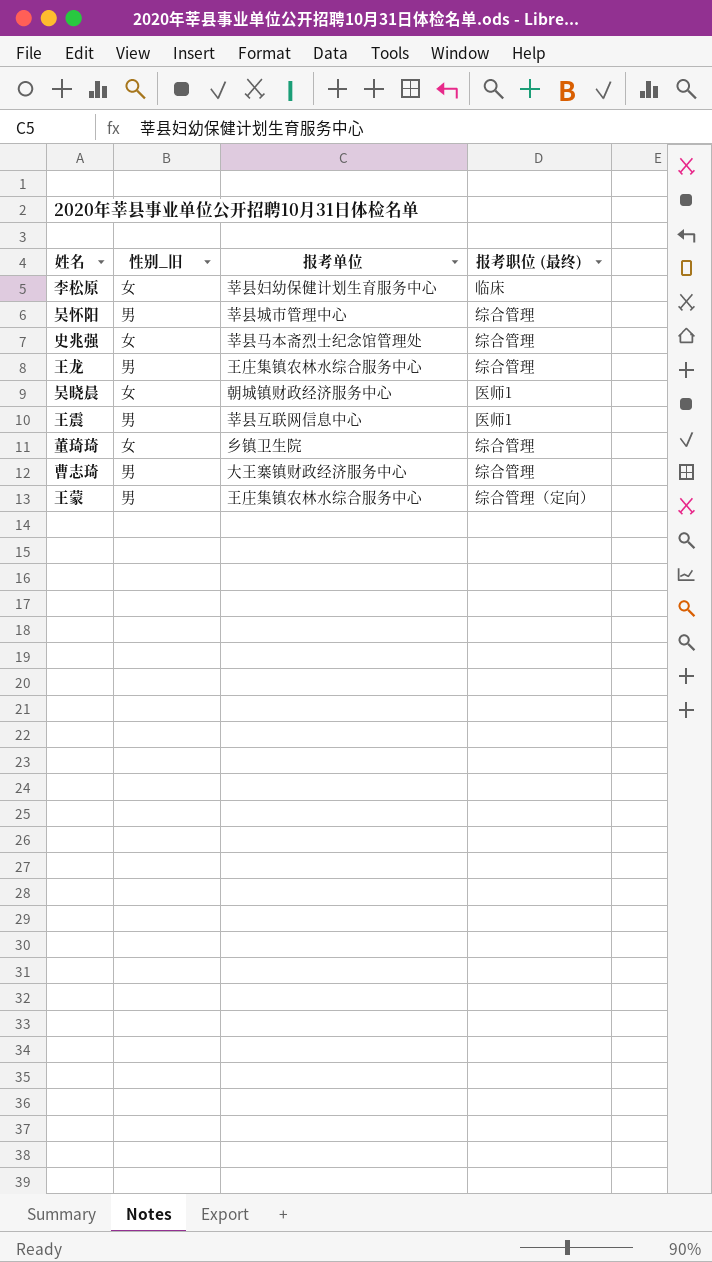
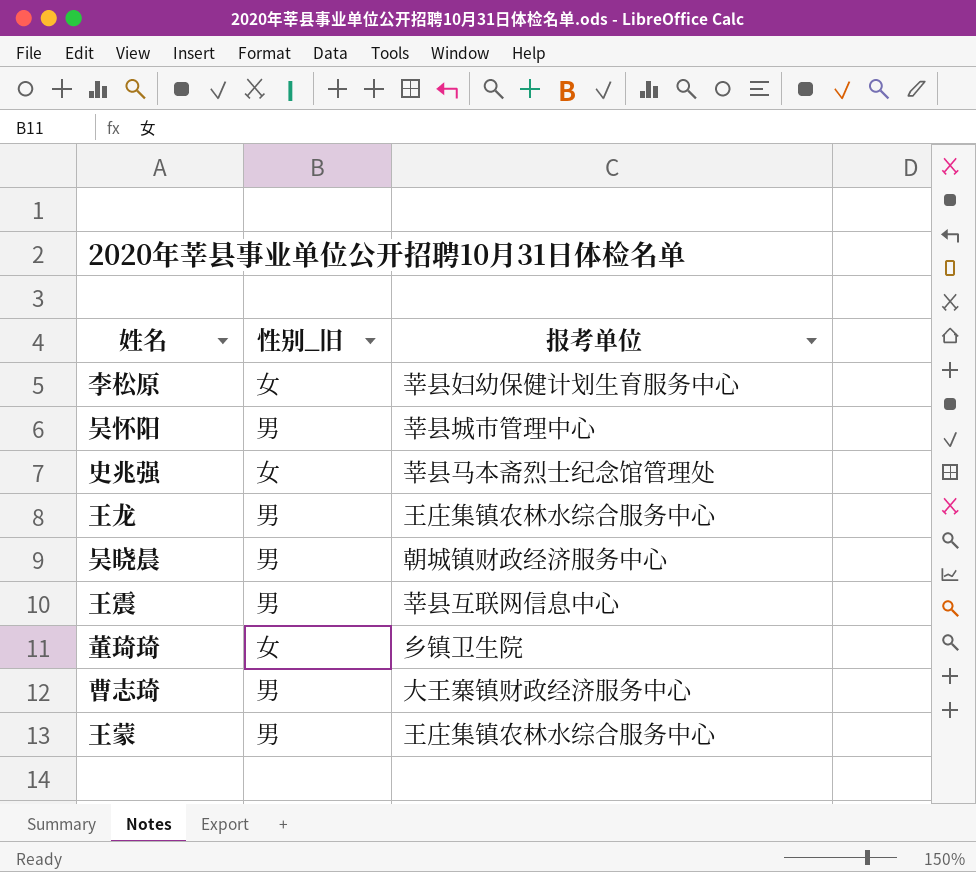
column 报考职位 (最终) | position: 4 -> none
吴晓晨 | 性别_旧: 女 -> 男

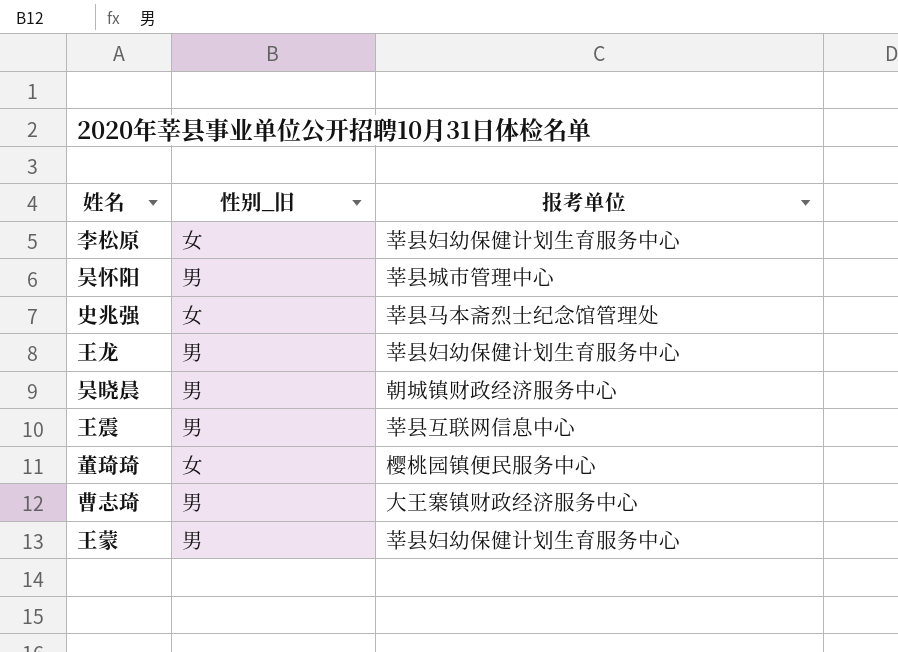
王龙 | 报考单位: 王庄集镇农林水综合服务中心 -> 莘县妇幼保健计划生育服务中心
董琦琦 | 报考单位: 乡镇卫生院 -> 樱桃园镇便民服务中心
王蒙 | 报考单位: 王庄集镇农林水综合服务中心 -> 莘县妇幼保健计划生育服务中心

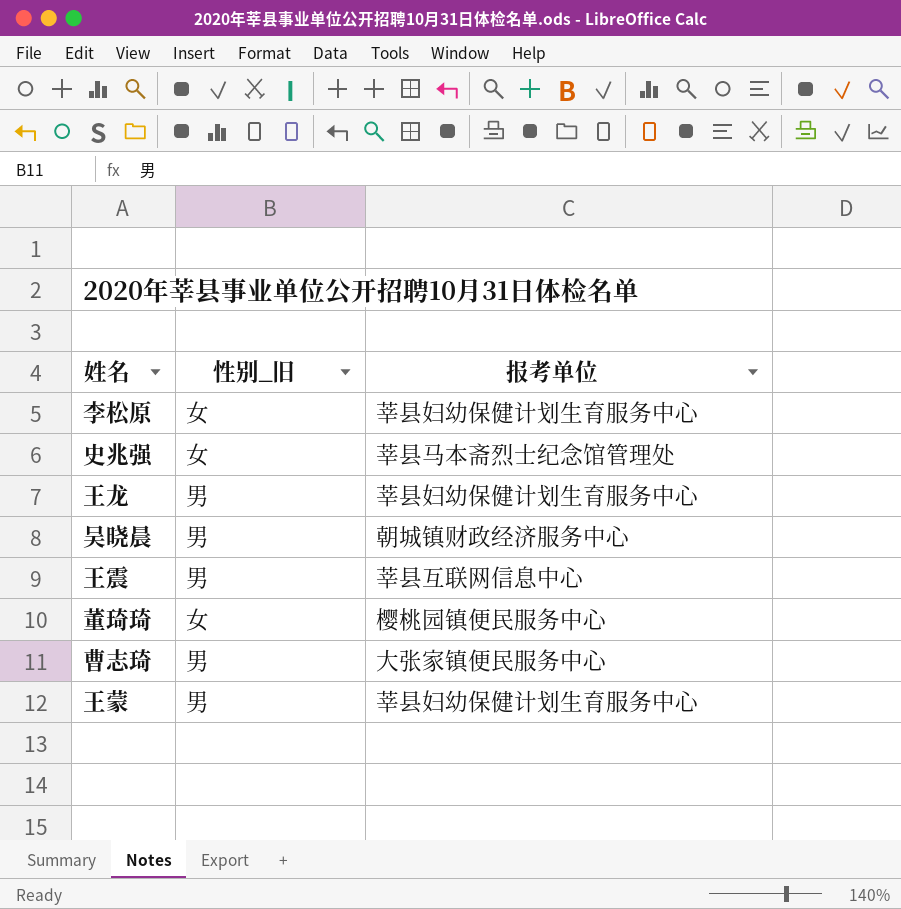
row 吴怀阳: 男 | 莘县城市管理中心 -> none
曹志琦 | 报考单位: 大王寨镇财政经济服务中心 -> 大张家镇便民服务中心

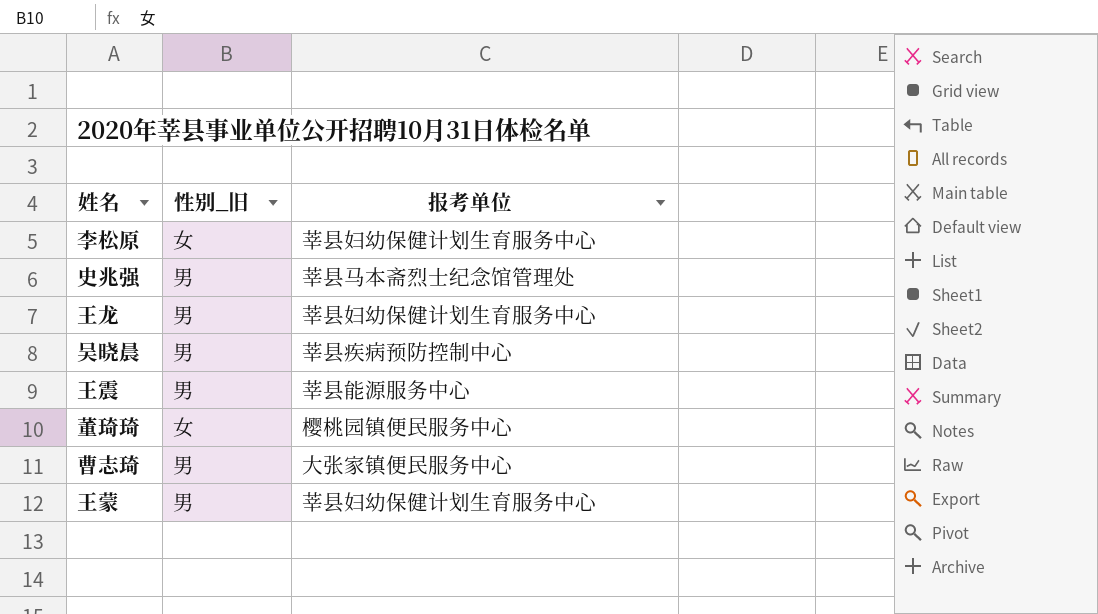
史兆强 | 性别_旧: 女 -> 男
吴晓晨 | 报考单位: 朝城镇财政经济服务中心 -> 莘县疾病预防控制中心
王震 | 报考单位: 莘县互联网信息中心 -> 莘县能源服务中心

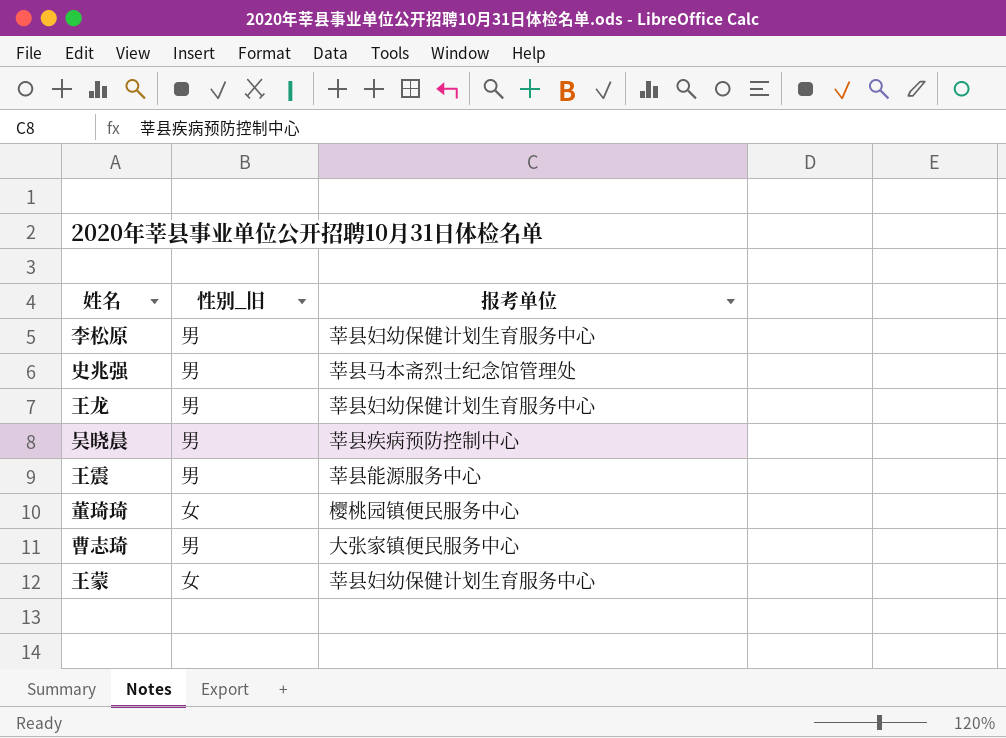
李松原 | 性别_旧: 女 -> 男
王蒙 | 性别_旧: 男 -> 女

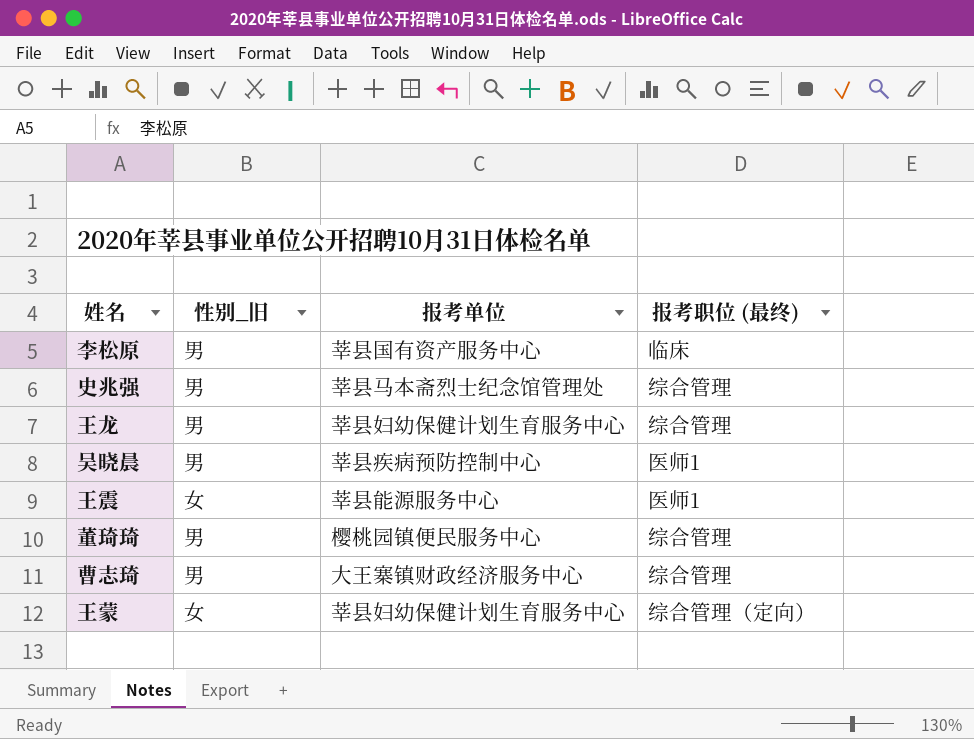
column 报考职位 (最终) | position: none -> 4
李松原 | 报考单位: 莘县妇幼保健计划生育服务中心 -> 莘县国有资产服务中心
王震 | 性别_旧: 男 -> 女
董琦琦 | 性别_旧: 女 -> 男
曹志琦 | 报考单位: 大张家镇便民服务中心 -> 大王寨镇财政经济服务中心

